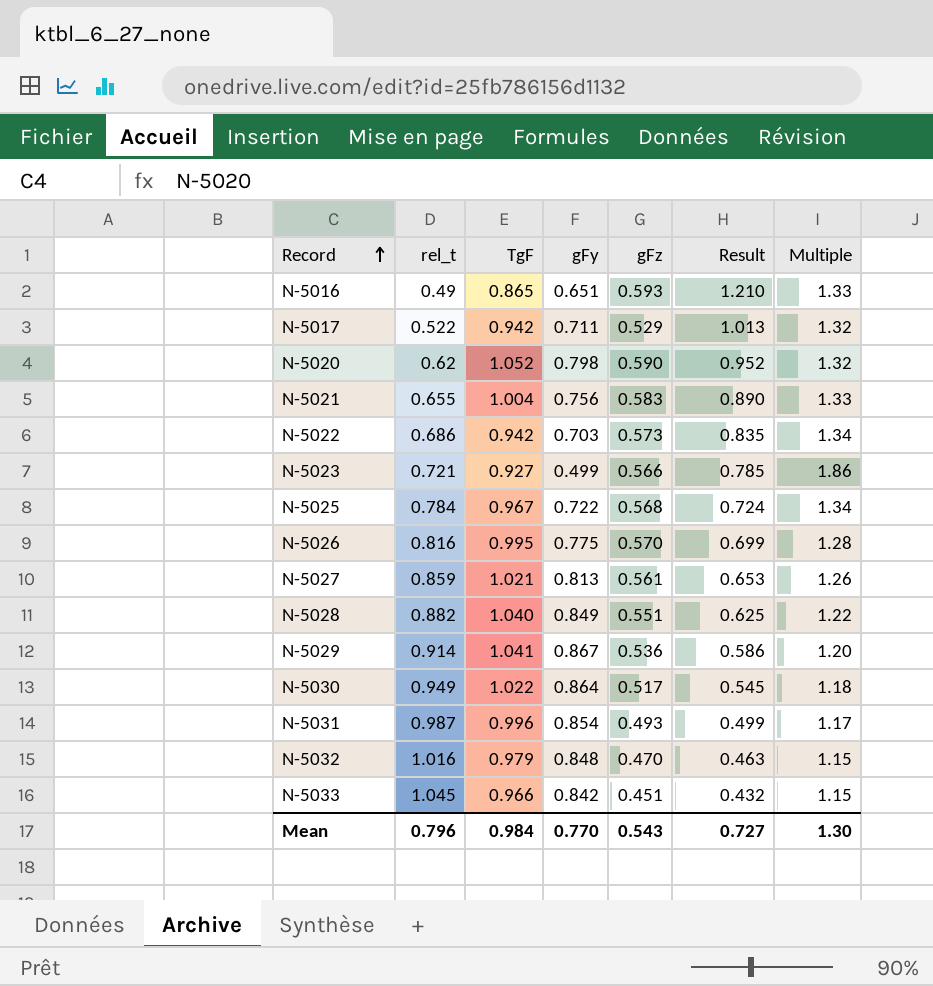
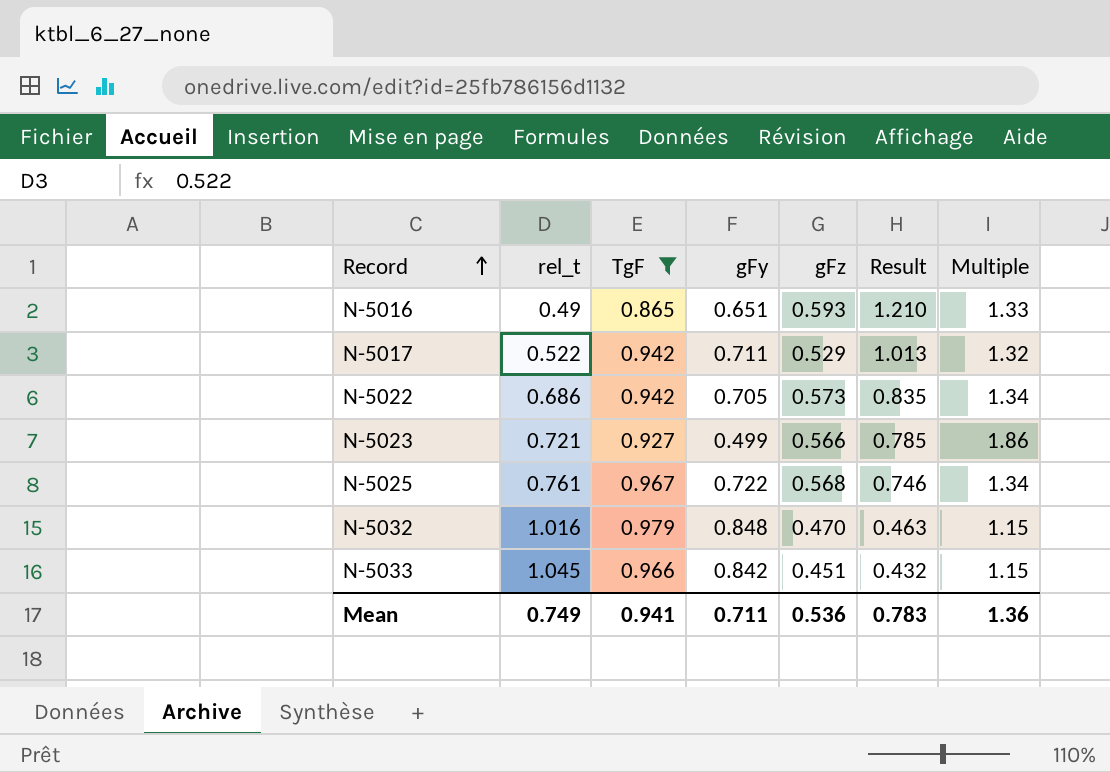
filter: none -> TgF <= 0.979
N-5022 | gFy: 0.703 -> 0.705
N-5025 | rel_t: 0.784 -> 0.761
N-5025 | Result: 0.724 -> 0.746
Mean | rel_t: 0.796 -> 0.749
Mean | TgF: 0.984 -> 0.941
Mean | gFy: 0.770 -> 0.711
Mean | gFz: 0.543 -> 0.536
Mean | Result: 0.727 -> 0.783
Mean | Multiple: 1.30 -> 1.36

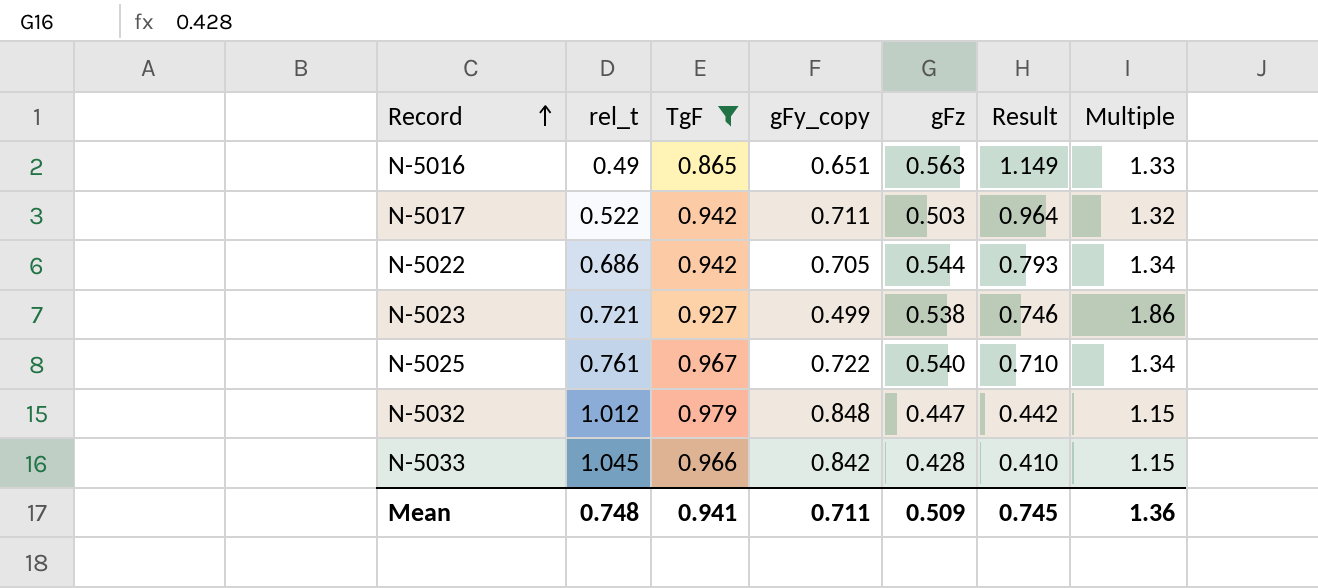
column name: gFy -> gFy_copy
N-5016 | gFz: 0.593 -> 0.563
N-5016 | Result: 1.210 -> 1.149
N-5017 | gFz: 0.529 -> 0.503
N-5017 | Result: 1.013 -> 0.964
N-5022 | gFz: 0.573 -> 0.544
N-5022 | Result: 0.835 -> 0.793
N-5023 | gFz: 0.566 -> 0.538
N-5023 | Result: 0.785 -> 0.746
N-5025 | gFz: 0.568 -> 0.540
N-5025 | Result: 0.746 -> 0.710
N-5032 | rel_t: 1.016 -> 1.012
N-5032 | gFz: 0.470 -> 0.447
N-5032 | Result: 0.463 -> 0.442
N-5033 | gFz: 0.451 -> 0.428
N-5033 | Result: 0.432 -> 0.410
Mean | rel_t: 0.749 -> 0.748
Mean | gFz: 0.536 -> 0.509
Mean | Result: 0.783 -> 0.745

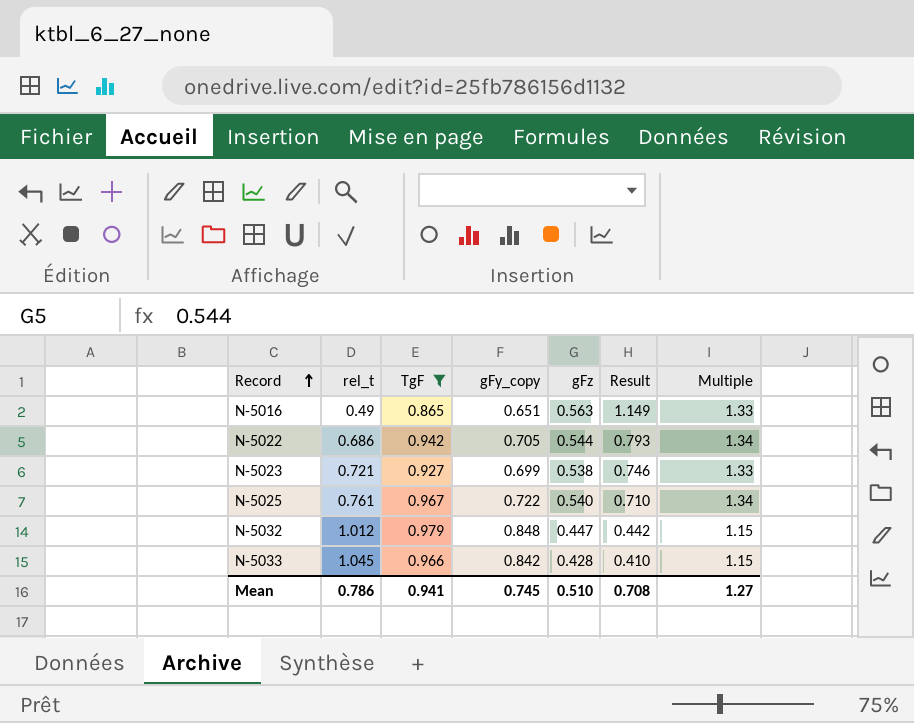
row N-5017: 0.522 | 0.942 | 0.711 | 0.503 | 0.964 | 1.32 -> none
N-5023 | gFy_copy: 0.499 -> 0.699
N-5023 | Multiple: 1.86 -> 1.33
Mean | rel_t: 0.748 -> 0.786
Mean | gFy_copy: 0.711 -> 0.745
Mean | gFz: 0.509 -> 0.510
Mean | Result: 0.745 -> 0.708
Mean | Multiple: 1.36 -> 1.27

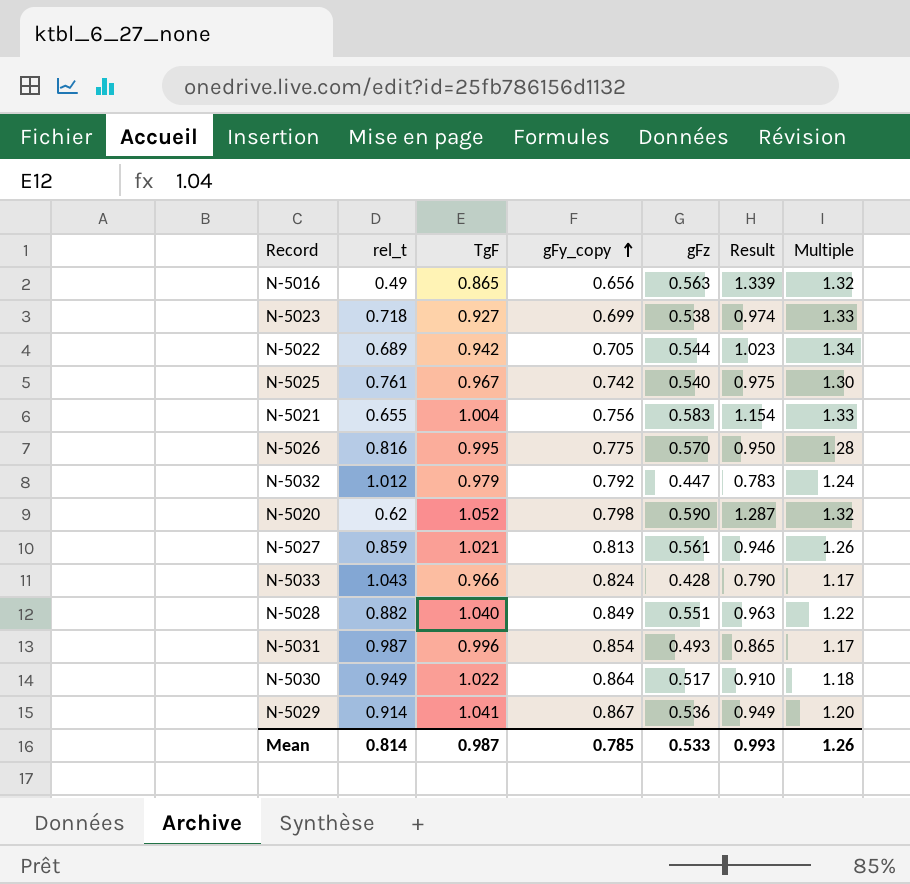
filter: TgF <= 0.979 -> none
row order: Record ascending -> gFy_copy ascending
column Result | formula: [gFz] / [rel_t] -> [gFy_copy] / [rel_t]
N-5016 | gFy_copy: 0.651 -> 0.656
N-5016 | Multiple: 1.33 -> 1.32
N-5023 | rel_t: 0.721 -> 0.718
N-5022 | rel_t: 0.686 -> 0.689
N-5025 | gFy_copy: 0.722 -> 0.742
N-5025 | Multiple: 1.34 -> 1.30
N-5032 | gFy_copy: 0.848 -> 0.792
N-5032 | Multiple: 1.15 -> 1.24
N-5033 | rel_t: 1.045 -> 1.043
N-5033 | gFy_copy: 0.842 -> 0.824
N-5033 | Multiple: 1.15 -> 1.17
Mean | rel_t: 0.786 -> 0.814
Mean | TgF: 0.941 -> 0.987
Mean | gFy_copy: 0.745 -> 0.785
Mean | gFz: 0.510 -> 0.533
Mean | Result: 0.708 -> 0.993
Mean | Multiple: 1.27 -> 1.26

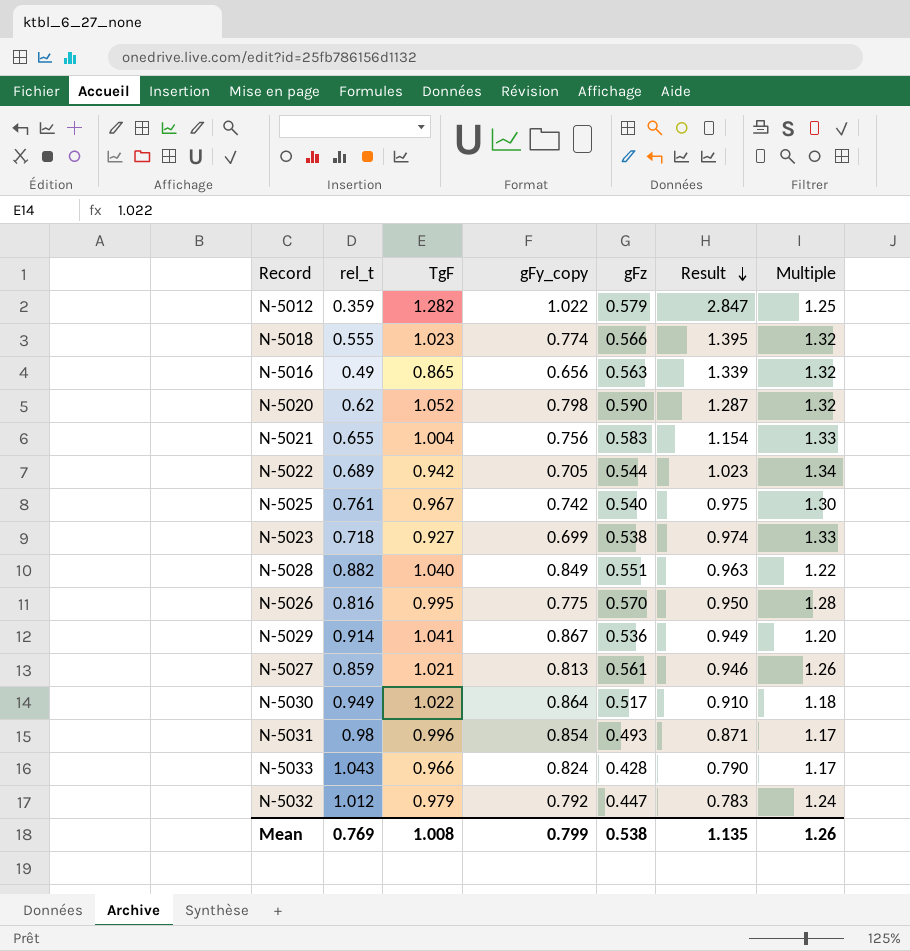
row order: gFy_copy ascending -> Result descending
row N-5012: none -> 0.359 | 1.282 | 1.022 | 0.579 | 2.847 | 1.25
row N-5018: none -> 0.555 | 1.023 | 0.774 | 0.566 | 1.395 | 1.32
N-5031 | rel_t: 0.987 -> 0.98
N-5031 | Result: 0.865 -> 0.871
Mean | rel_t: 0.814 -> 0.769
Mean | TgF: 0.987 -> 1.008
Mean | gFy_copy: 0.785 -> 0.799
Mean | gFz: 0.533 -> 0.538
Mean | Result: 0.993 -> 1.135

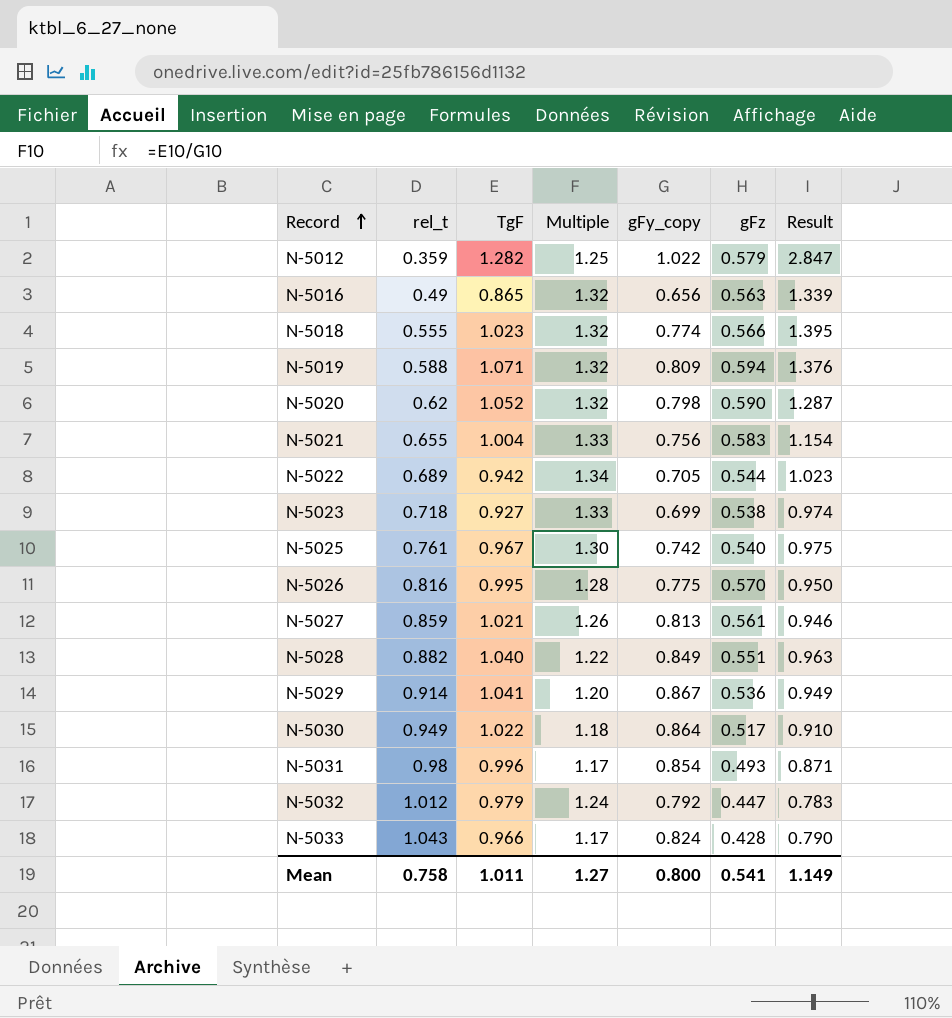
row order: Result descending -> Record ascending
column Multiple | position: 7 -> 4
row N-5019: none -> 0.588 | 1.071 | 1.32 | 0.809 | 0.594 | 1.376
Mean | rel_t: 0.769 -> 0.758
Mean | TgF: 1.008 -> 1.011
Mean | Multiple: 1.26 -> 1.27
Mean | gFy_copy: 0.799 -> 0.800
Mean | gFz: 0.538 -> 0.541
Mean | Result: 1.135 -> 1.149

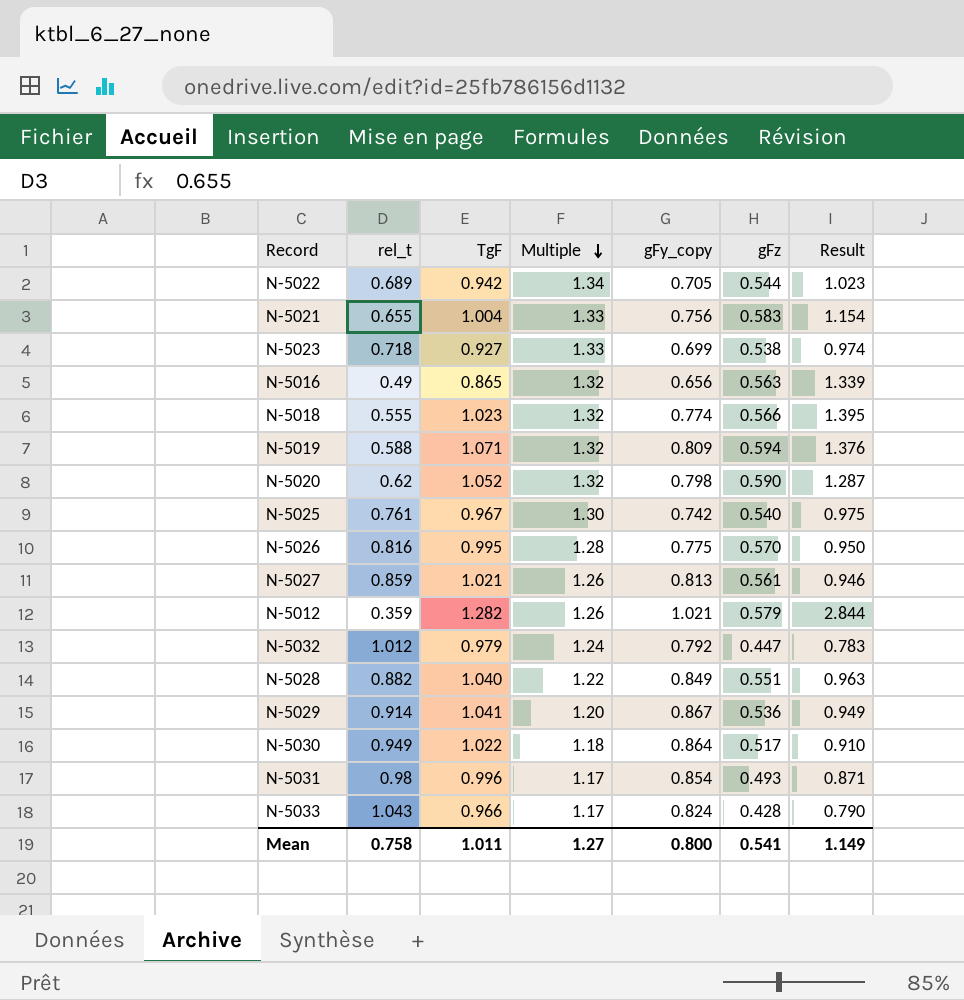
row order: Record ascending -> Multiple descending
N-5012 | Multiple: 1.25 -> 1.26
N-5012 | gFy_copy: 1.022 -> 1.021
N-5012 | Result: 2.847 -> 2.844

